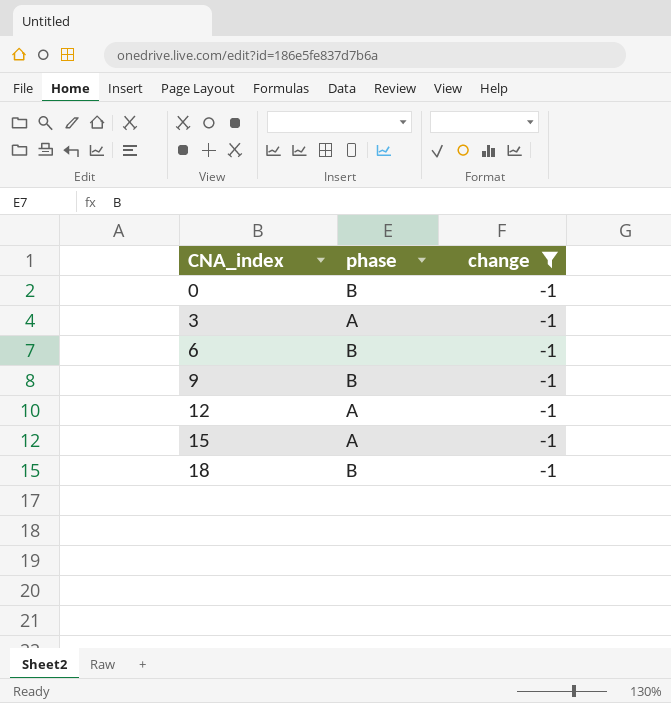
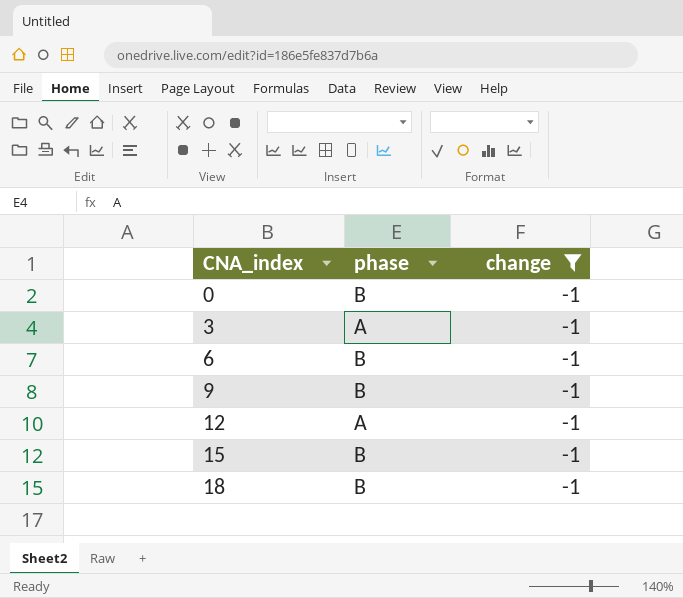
15 | phase: A -> B

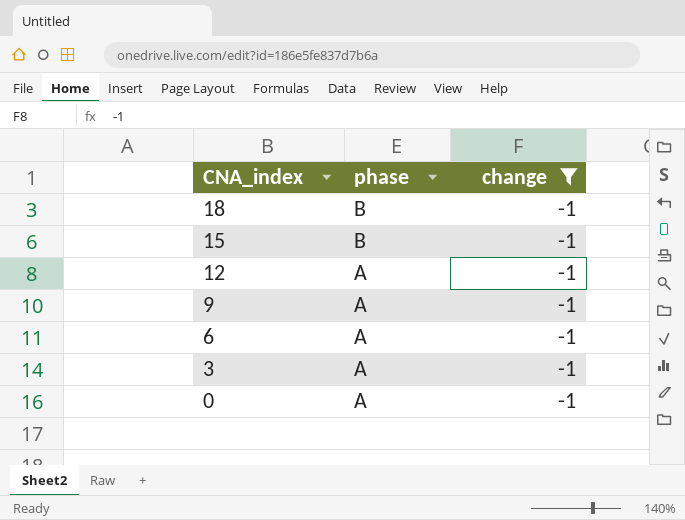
row order: CNA_index ascending -> CNA_index descending
9 | phase: B -> A
6 | phase: B -> A
0 | phase: B -> A

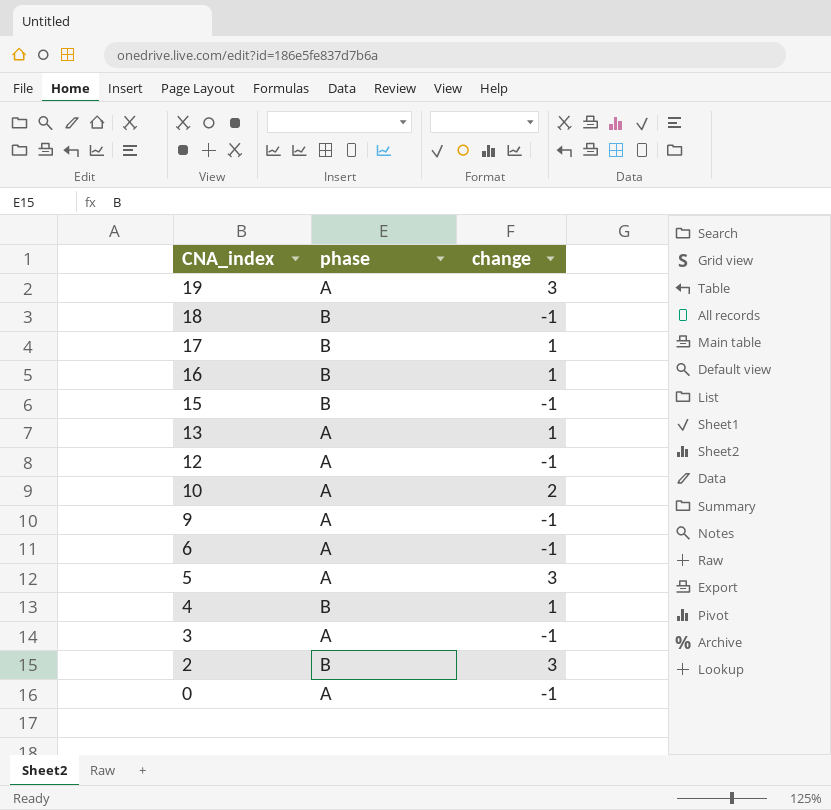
filter: change = -1 -> none

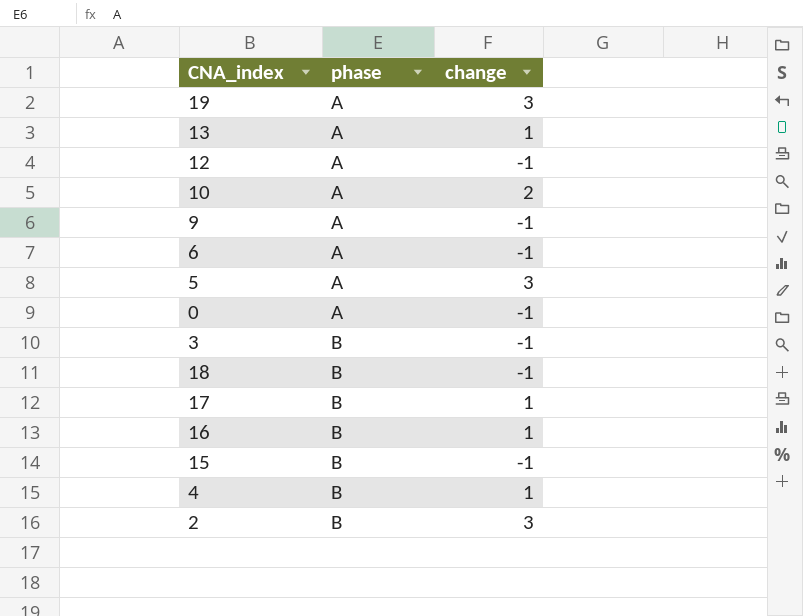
row order: CNA_index descending -> phase ascending
3 | phase: A -> B

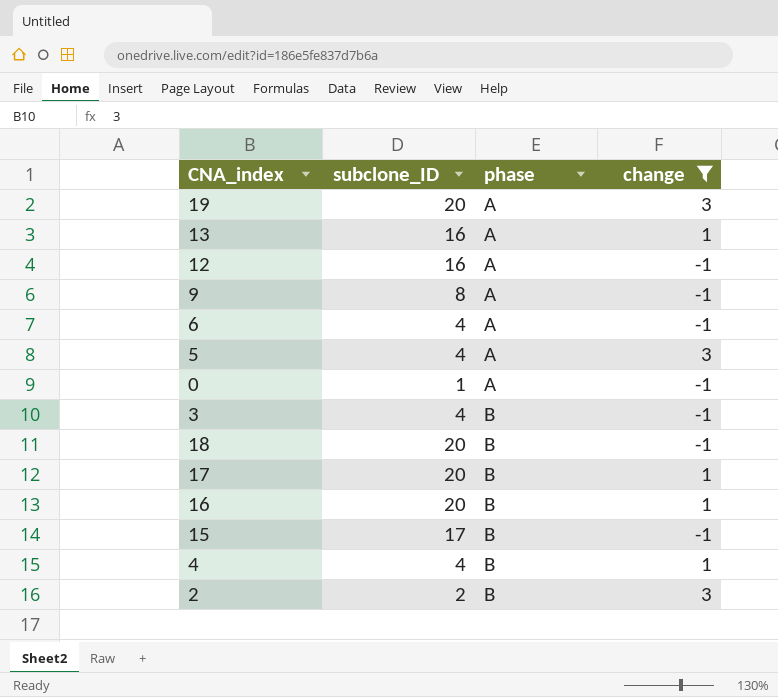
filter: none -> change != 2
column subclone_ID | position: none -> 2

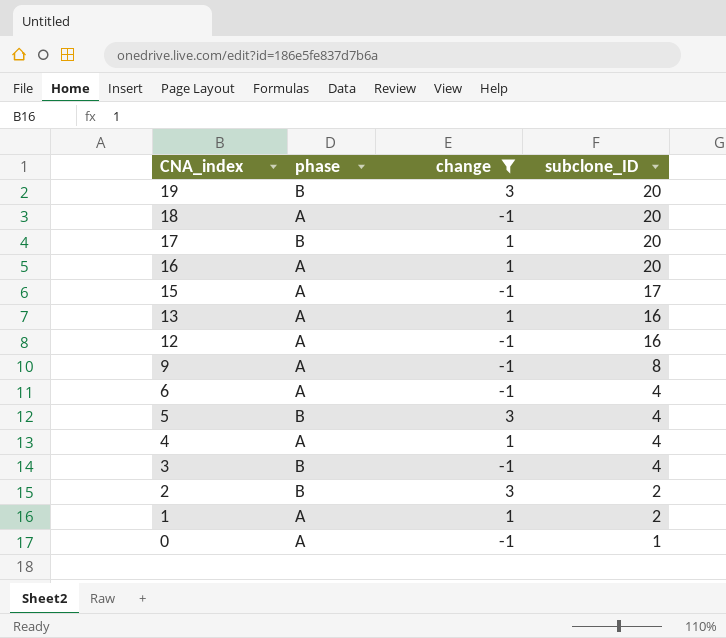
row order: phase ascending -> CNA_index descending
column subclone_ID | position: 2 -> 4
19 | phase: A -> B
18 | phase: B -> A
16 | phase: B -> A
15 | phase: B -> A
5 | phase: A -> B
4 | phase: B -> A
row 1: none -> A | 1 | 2

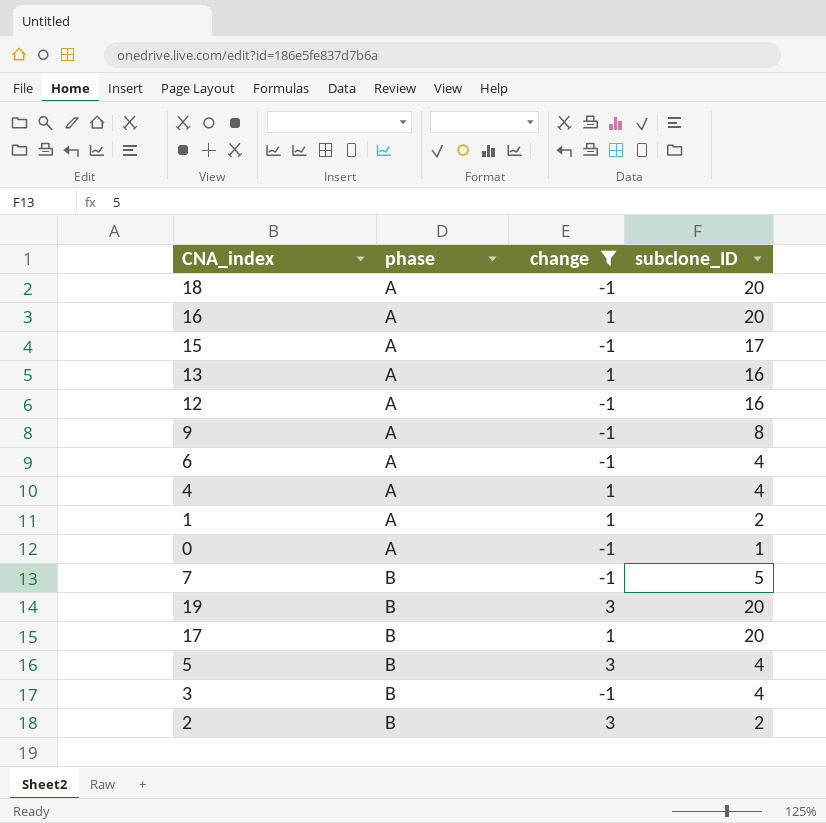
row order: CNA_index descending -> phase ascending
row 7: none -> B | -1 | 5

